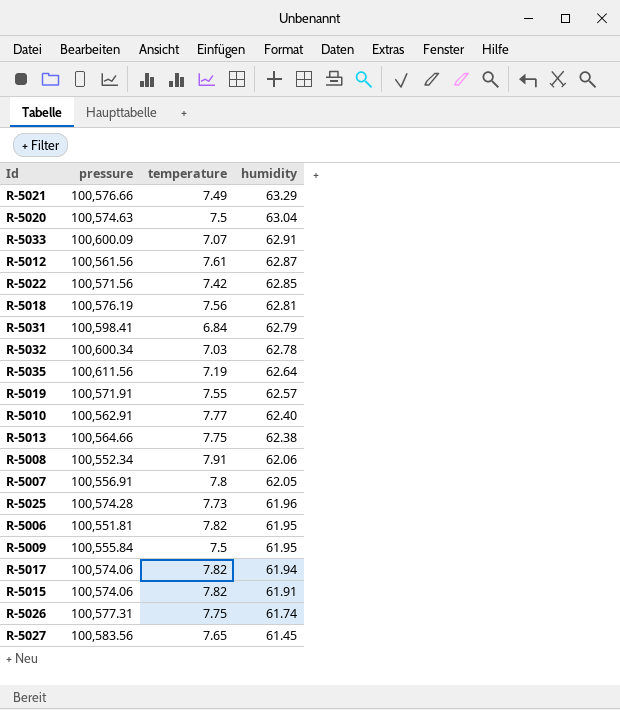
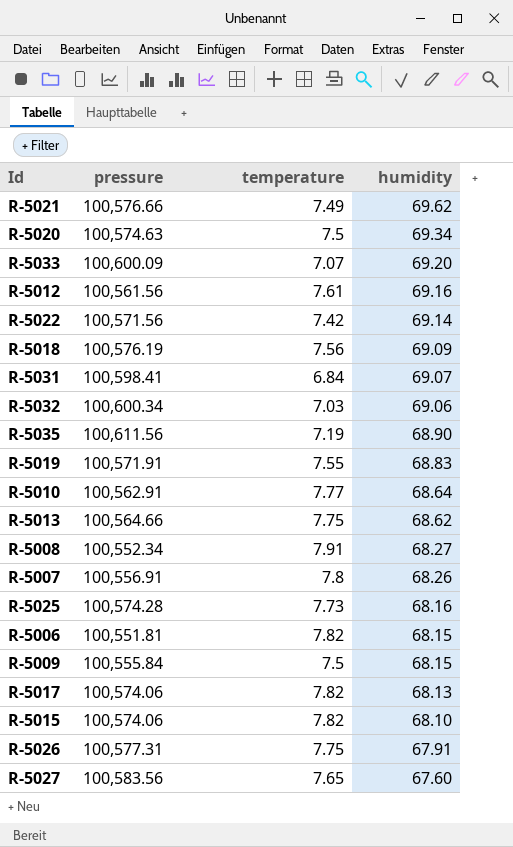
R-5021 | humidity: 63.29 -> 69.62
R-5020 | humidity: 63.04 -> 69.34
R-5033 | humidity: 62.91 -> 69.20
R-5012 | humidity: 62.87 -> 69.16
R-5022 | humidity: 62.85 -> 69.14
R-5018 | humidity: 62.81 -> 69.09
R-5031 | humidity: 62.79 -> 69.07
R-5032 | humidity: 62.78 -> 69.06
R-5035 | humidity: 62.64 -> 68.90
R-5019 | humidity: 62.57 -> 68.83
R-5010 | humidity: 62.40 -> 68.64
R-5013 | humidity: 62.38 -> 68.62
R-5008 | humidity: 62.06 -> 68.27
R-5007 | humidity: 62.05 -> 68.26
R-5025 | humidity: 61.96 -> 68.16
R-5006 | humidity: 61.95 -> 68.15
R-5009 | humidity: 61.95 -> 68.15
R-5017 | humidity: 61.94 -> 68.13
R-5015 | humidity: 61.91 -> 68.10
R-5026 | humidity: 61.74 -> 67.91
R-5027 | humidity: 61.45 -> 67.60

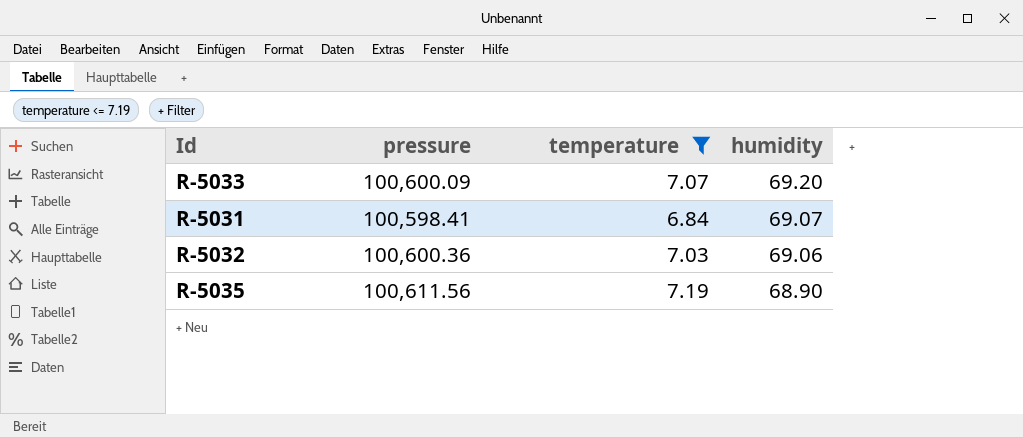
filter: none -> temperature <= 7.19
R-5032 | pressure: 100,600.34 -> 100,600.36

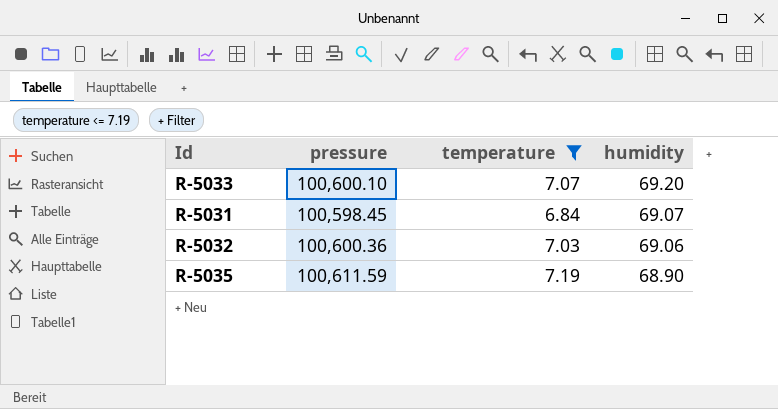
R-5033 | pressure: 100,600.09 -> 100,600.10
R-5031 | pressure: 100,598.41 -> 100,598.45
R-5035 | pressure: 100,611.56 -> 100,611.59

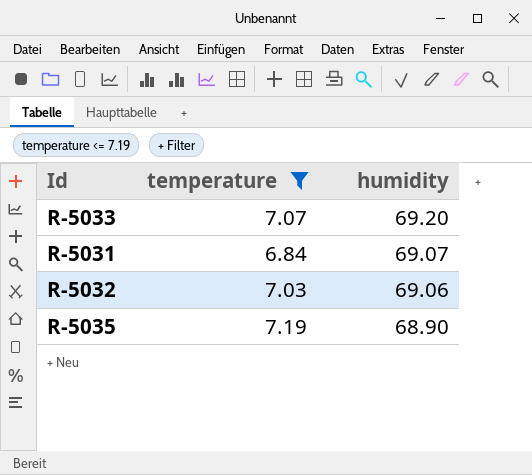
column pressure | position: 2 -> none

